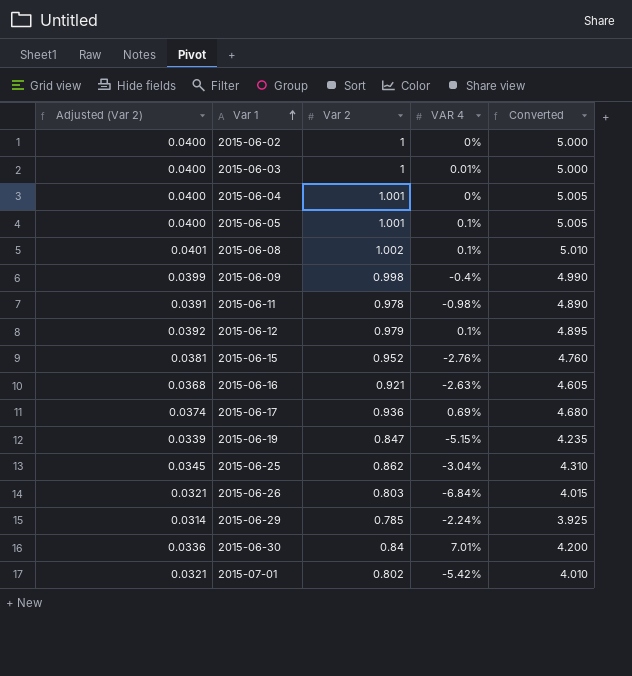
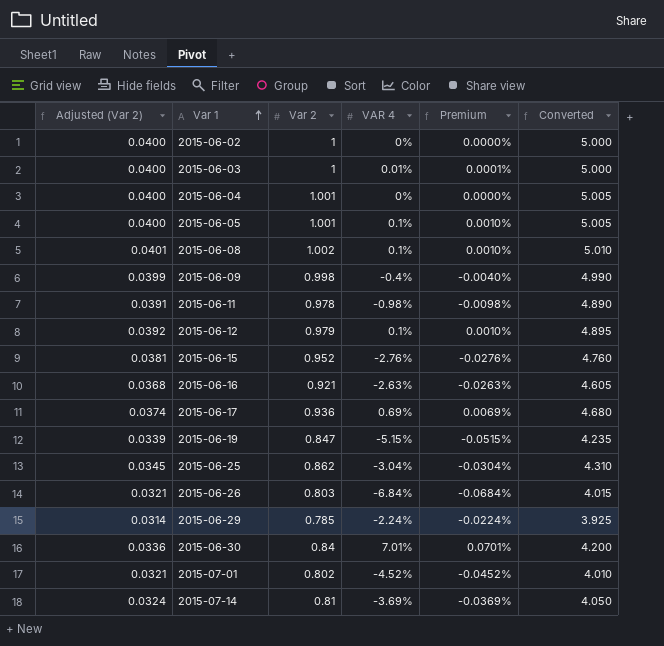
column Premium | formula: none -> [VAR 4] * 0.01
2015-07-01 | VAR 4: -5.42% -> -4.52%
row 2015-07-14: none -> 0.0324 | 0.81 | -3.69% | -0.0369% | 4.050

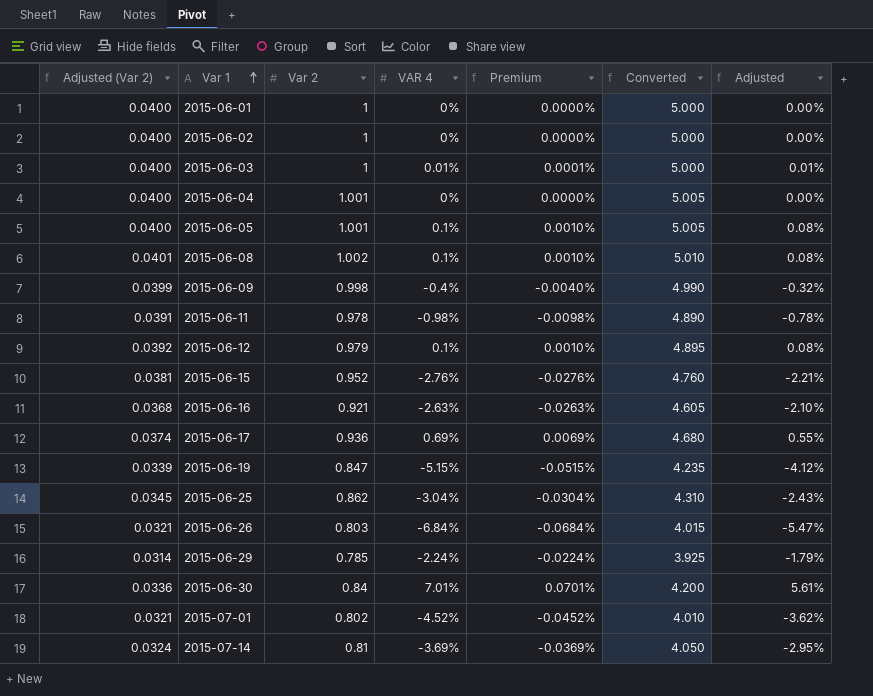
column Adjusted | formula: none -> [VAR 4] * 0.8
row 2015-06-01: none -> 0.0400 | 1 | 0% | 0.0000% | 5.000 | 0.00%

